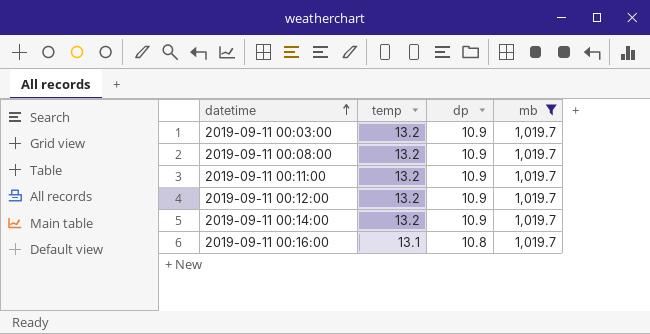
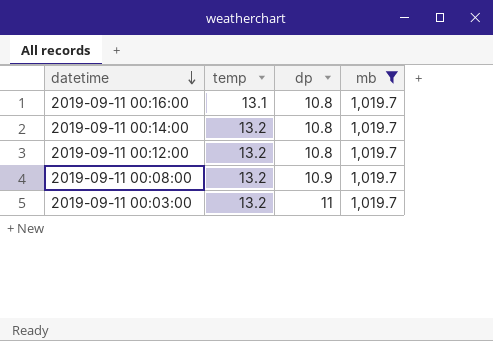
row order: datetime ascending -> datetime descending
row 2019-09-11 00:11:00: 13.2 | 10.9 | 1,019.7 -> none
2019-09-11 00:14:00 | dp: 10.9 -> 10.8
2019-09-11 00:12:00 | dp: 10.9 -> 10.8
2019-09-11 00:03:00 | dp: 10.9 -> 11

